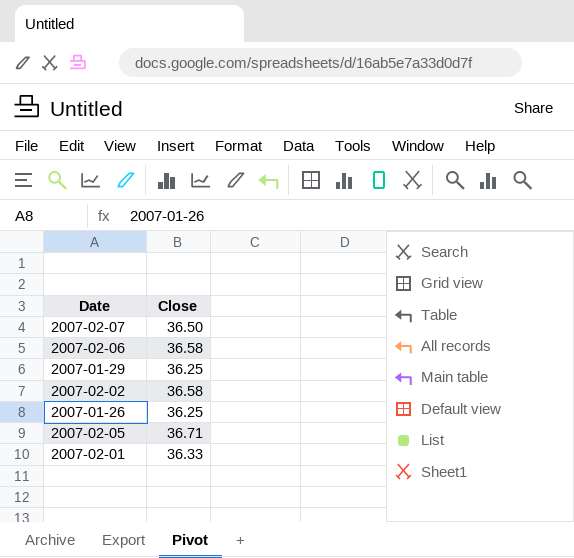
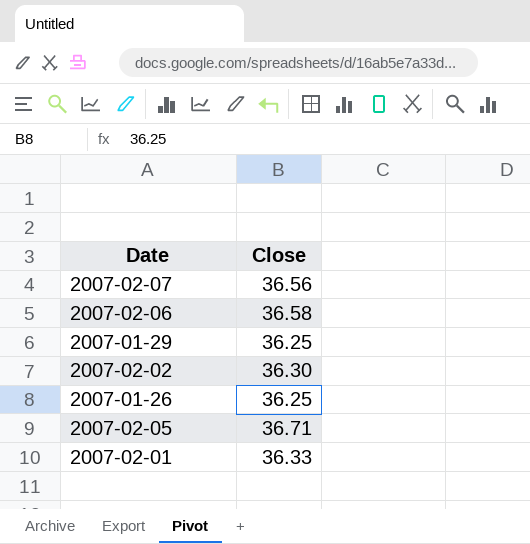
2007-02-07 | Close: 36.50 -> 36.56
2007-02-02 | Close: 36.58 -> 36.30

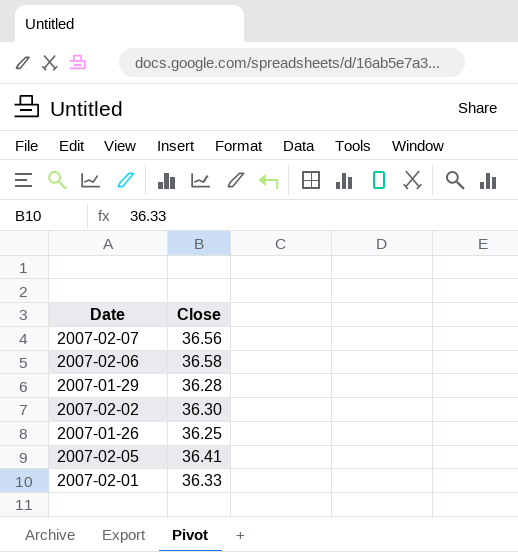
2007-01-29 | Close: 36.25 -> 36.28
2007-02-05 | Close: 36.71 -> 36.41

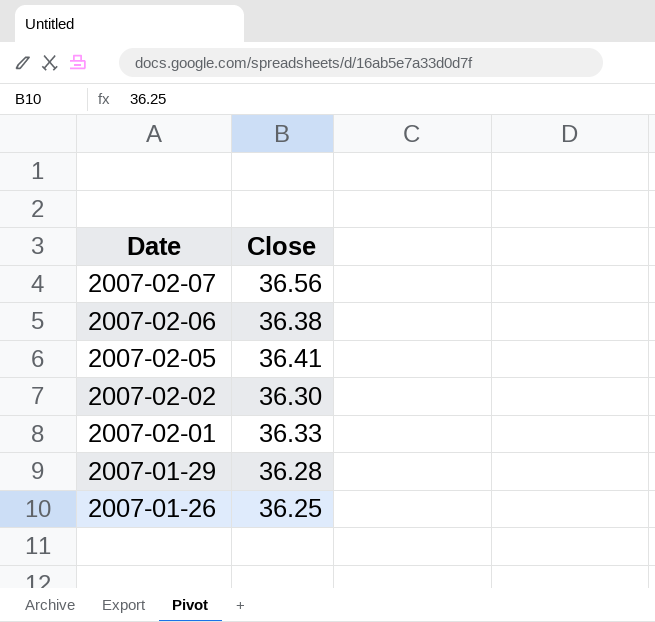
row order: none -> Date descending
2007-02-06 | Close: 36.58 -> 36.38

